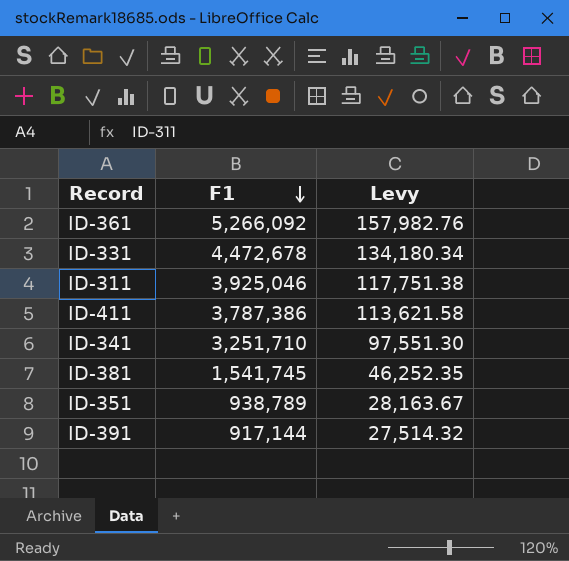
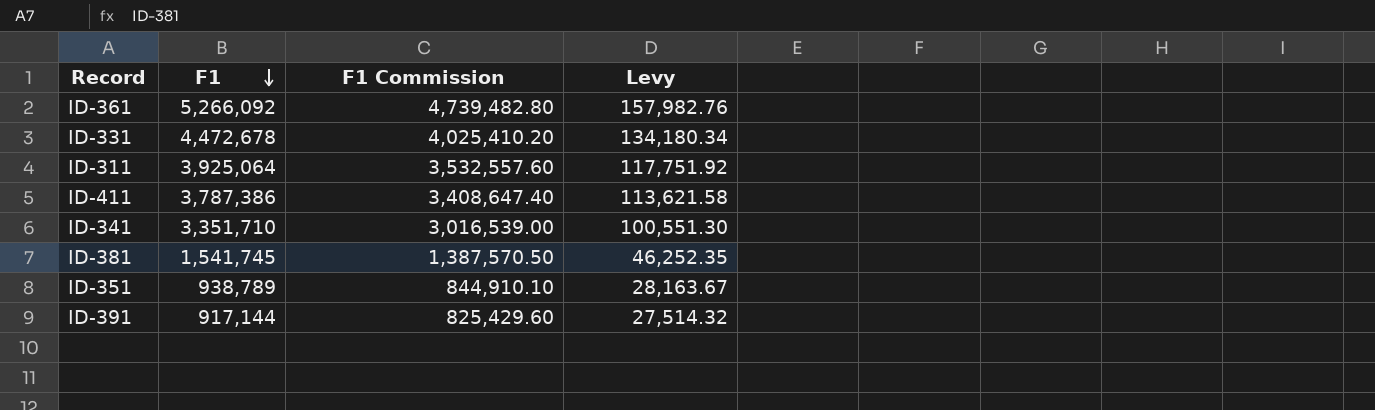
column F1 Commission | formula: none -> [F1] * 0.9
ID-311 | F1: 3,925,046 -> 3,925,064
ID-311 | Levy: 117,751.38 -> 117,751.92
ID-341 | F1: 3,251,710 -> 3,351,710
ID-341 | Levy: 97,551.30 -> 100,551.30

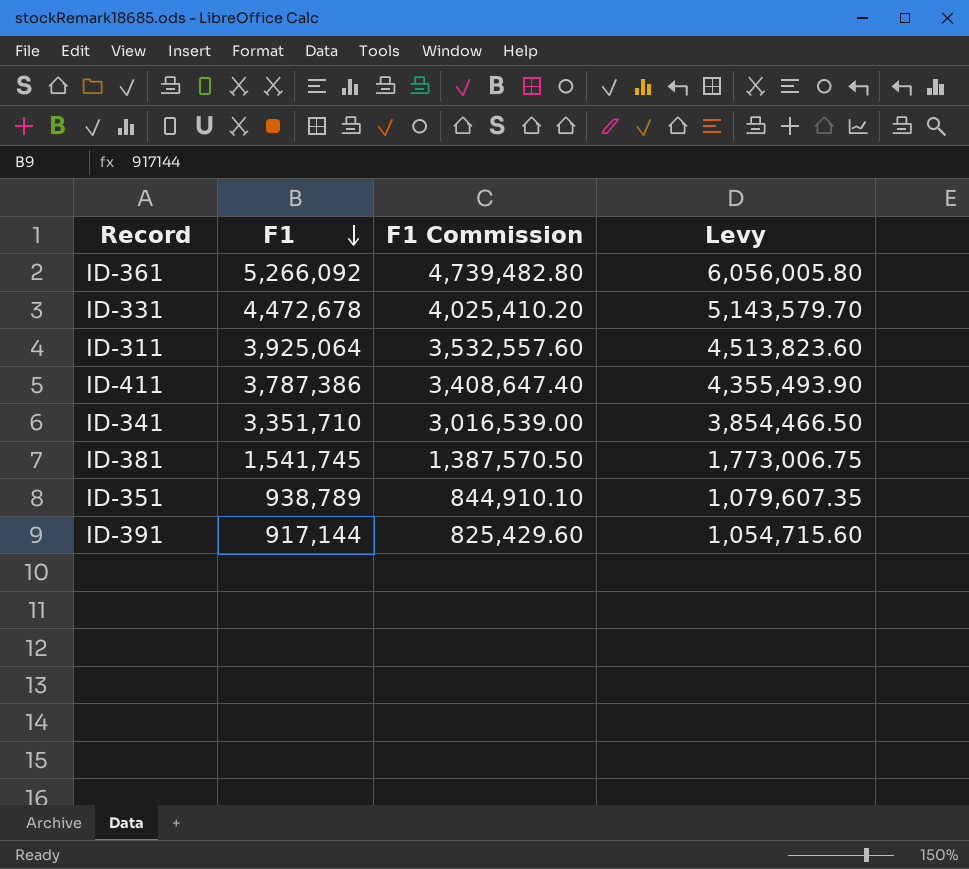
column Levy | formula: [F1] * 0.03 -> [F1] * 1.15

